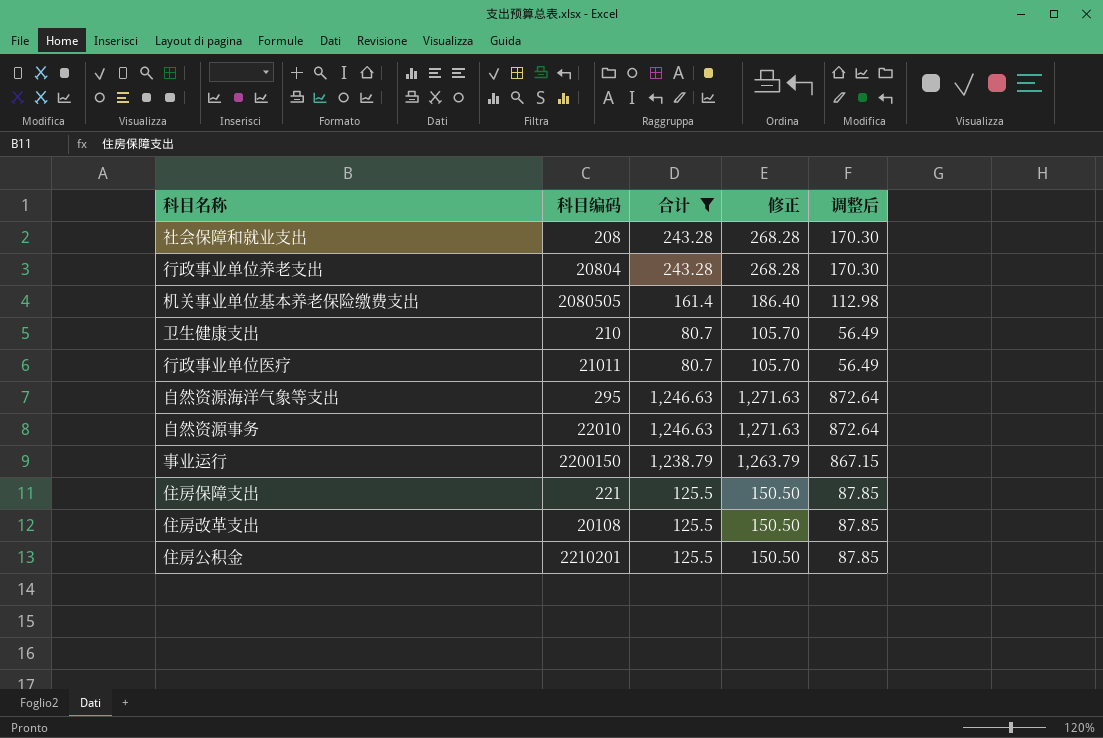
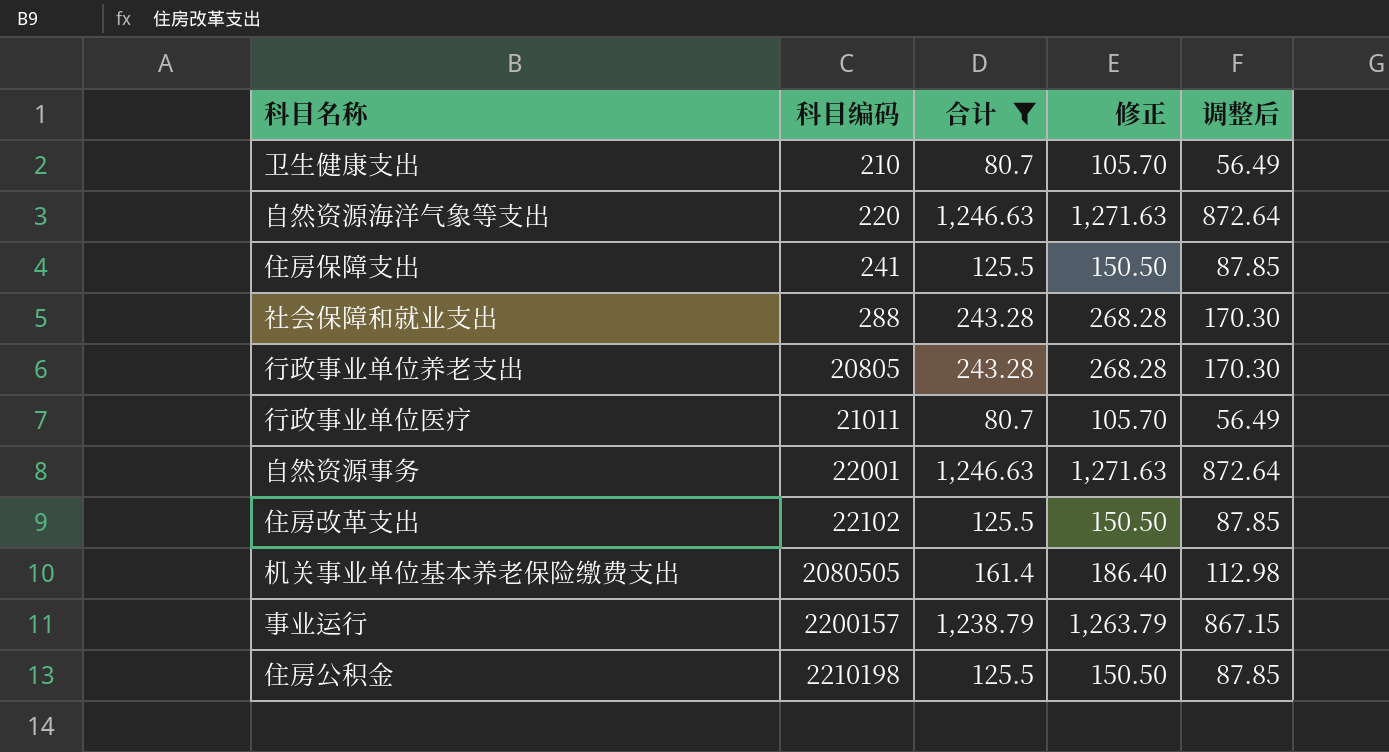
row order: none -> 科目编码 ascending
自然资源海洋气象等支出 | 科目编码: 295 -> 220
住房保障支出 | 科目编码: 221 -> 241
社会保障和就业支出 | 科目编码: 208 -> 288
行政事业单位养老支出 | 科目编码: 20804 -> 20805
自然资源事务 | 科目编码: 22010 -> 22001
住房改革支出 | 科目编码: 20108 -> 22102
事业运行 | 科目编码: 2200150 -> 2200157
住房公积金 | 科目编码: 2210201 -> 2210198

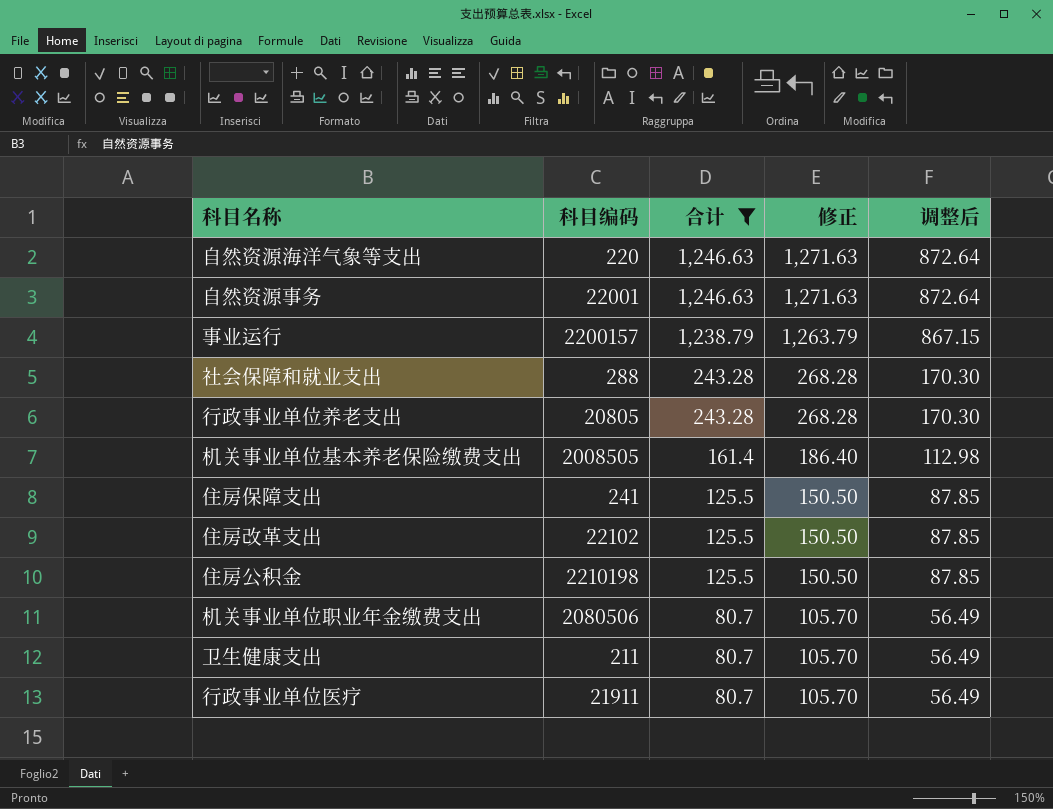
row order: 科目编码 ascending -> 合计 descending
机关事业单位基本养老保险缴费支出 | 科目编码: 2080505 -> 2008505
row 机关事业单位职业年金缴费支出: none -> 2080506 | 80.7 | 105.70 | 56.49
卫生健康支出 | 科目编码: 210 -> 211
行政事业单位医疗 | 科目编码: 21011 -> 21911

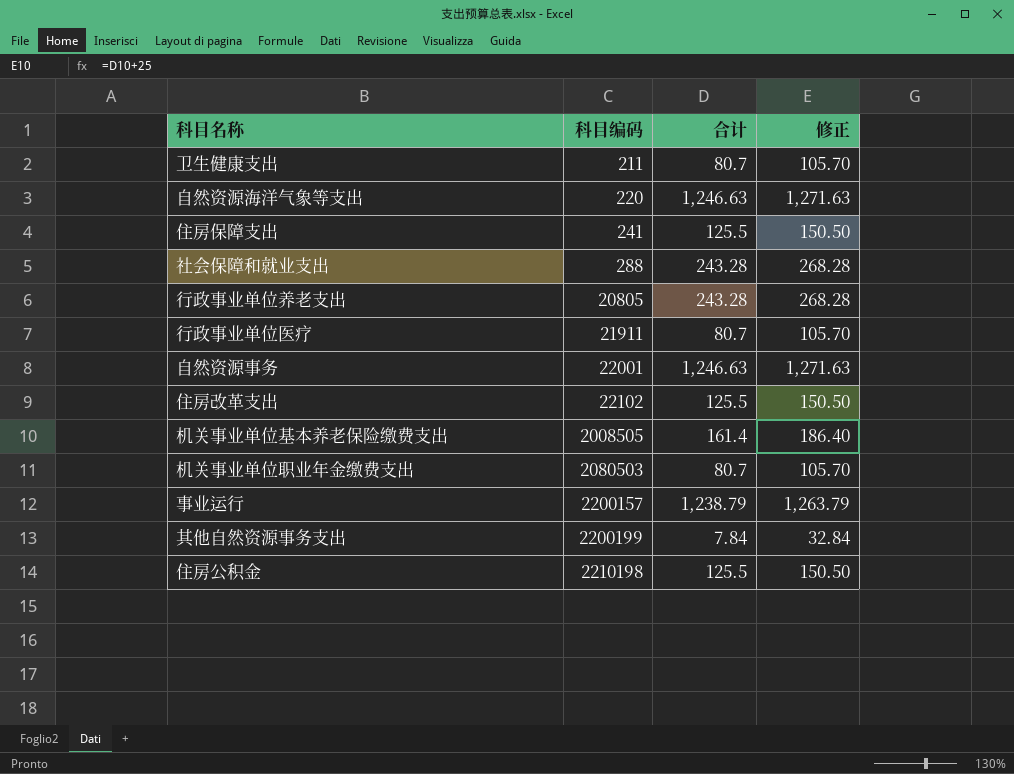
filter: 合计 != 7.84 -> none
row order: 合计 descending -> 科目编码 ascending
column 调整后 | formula: [合计] * 0.7 -> none
机关事业单位职业年金缴费支出 | 科目编码: 2080506 -> 2080503

